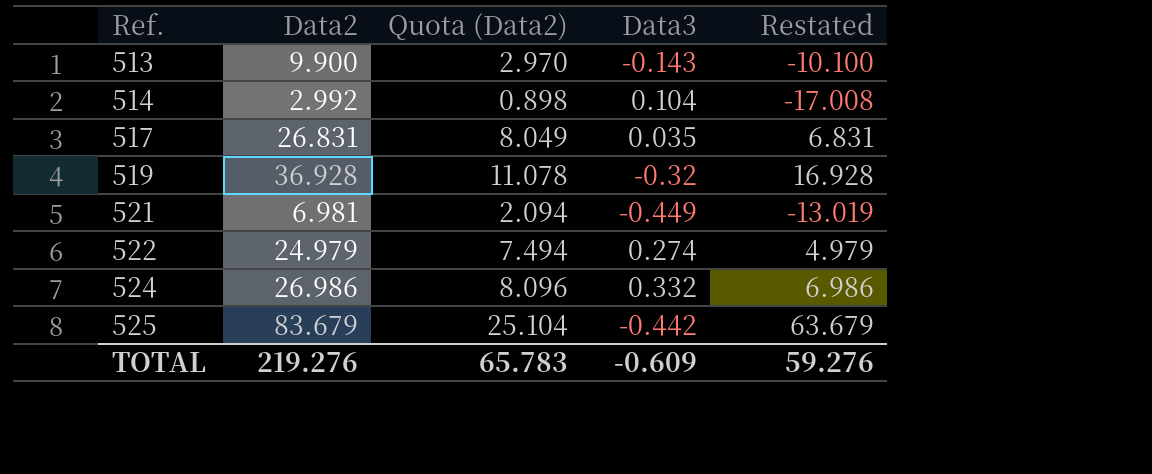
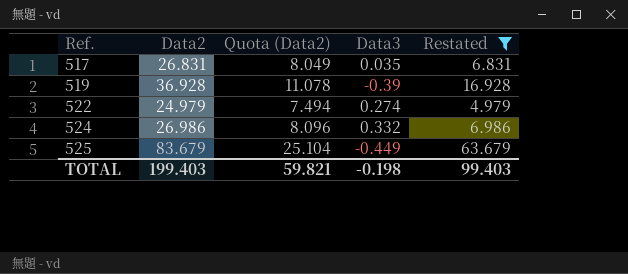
filter: none -> Restated >= 4.979
519 | Data3: -0.32 -> -0.39
525 | Data3: -0.442 -> -0.449
TOTAL | Data2: 219.276 -> 199.403
TOTAL | Quota (Data2): 65.783 -> 59.821
TOTAL | Data3: -0.609 -> -0.198
TOTAL | Restated: 59.276 -> 99.403

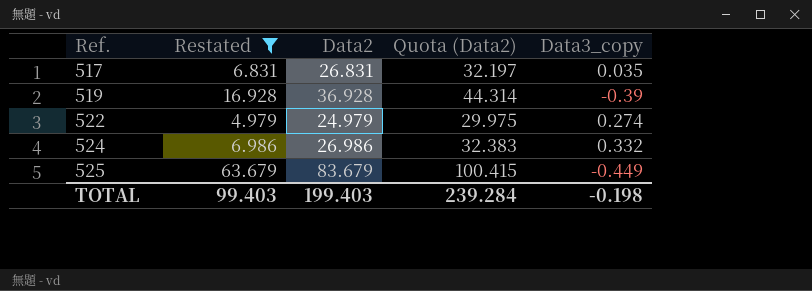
column Restated | position: 5 -> 2
column Quota (Data2) | formula: [Data2] * 0.3 -> [Data2] * 1.2
column name: Data3 -> Data3_copy
TOTAL | Quota (Data2): 59.821 -> 239.284

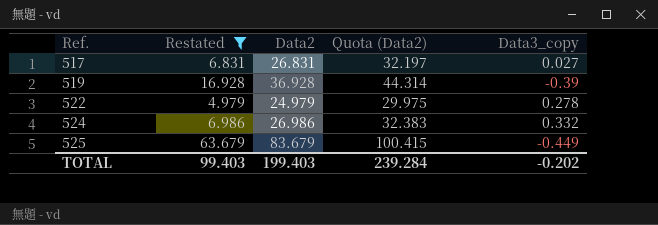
517 | Data3_copy: 0.035 -> 0.027
522 | Data3_copy: 0.274 -> 0.278
TOTAL | Data3_copy: -0.198 -> -0.202

